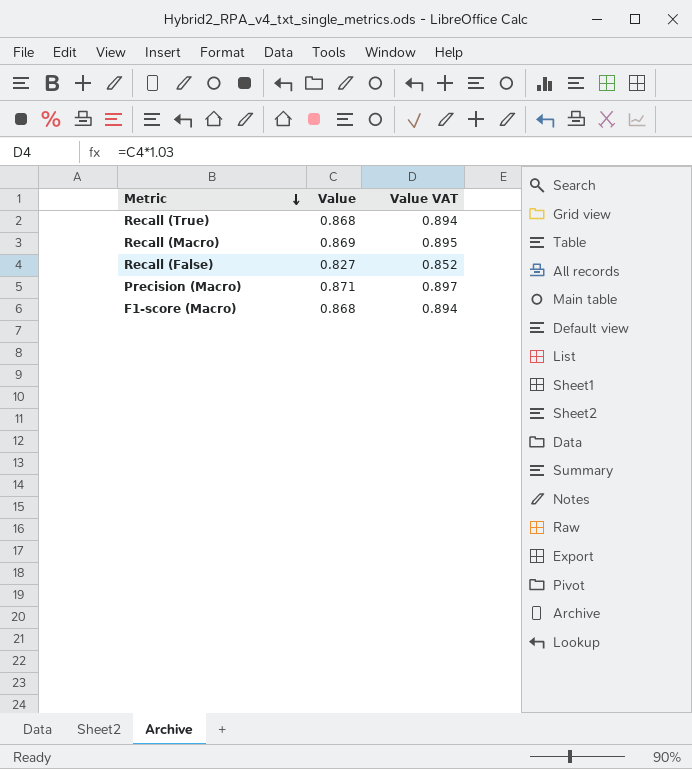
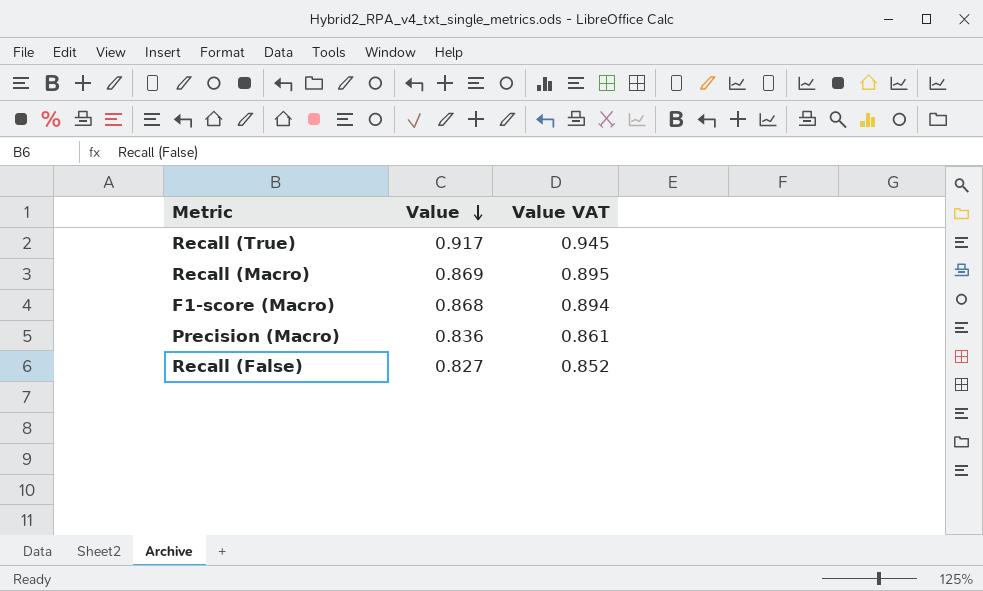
row order: Metric descending -> Value descending
Recall (True) | Value: 0.868 -> 0.917
Recall (True) | Value VAT: 0.894 -> 0.945
Precision (Macro) | Value: 0.871 -> 0.836
Precision (Macro) | Value VAT: 0.897 -> 0.861

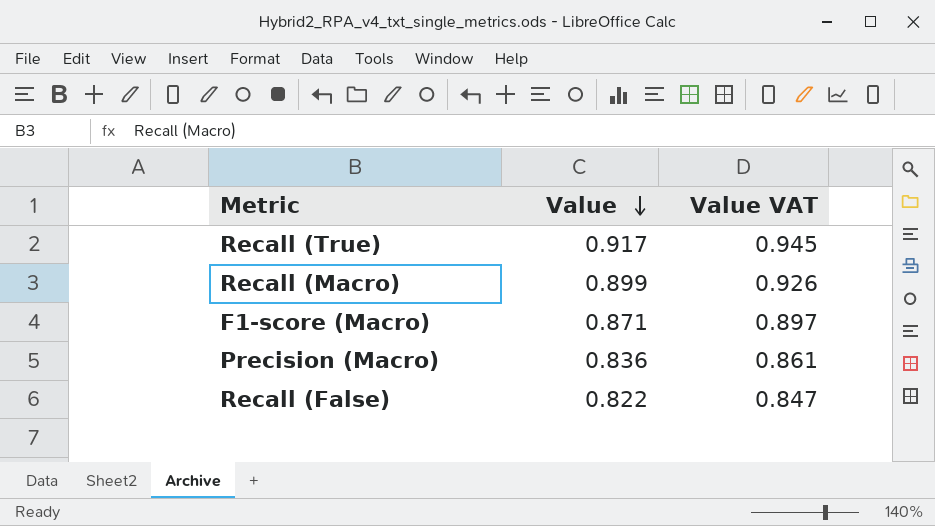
Recall (Macro) | Value: 0.869 -> 0.899
Recall (Macro) | Value VAT: 0.895 -> 0.926
F1-score (Macro) | Value: 0.868 -> 0.871
F1-score (Macro) | Value VAT: 0.894 -> 0.897
Recall (False) | Value: 0.827 -> 0.822
Recall (False) | Value VAT: 0.852 -> 0.847

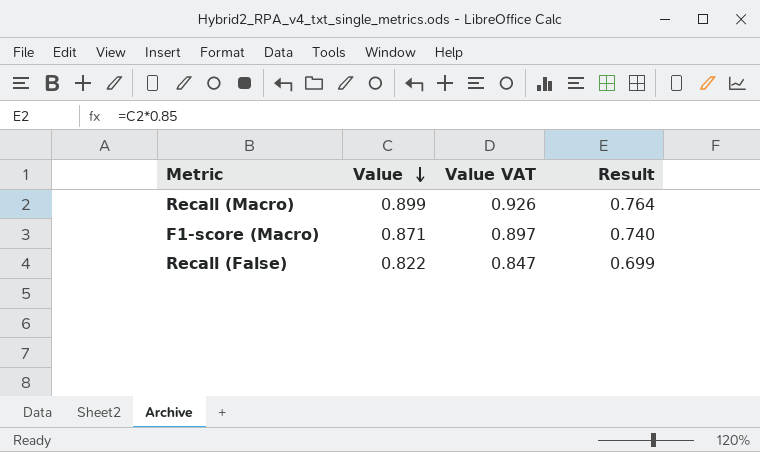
column Result | formula: none -> [Value] * 0.85
row Recall (True): 0.917 | 0.945 -> none
row Precision (Macro): 0.836 | 0.861 -> none

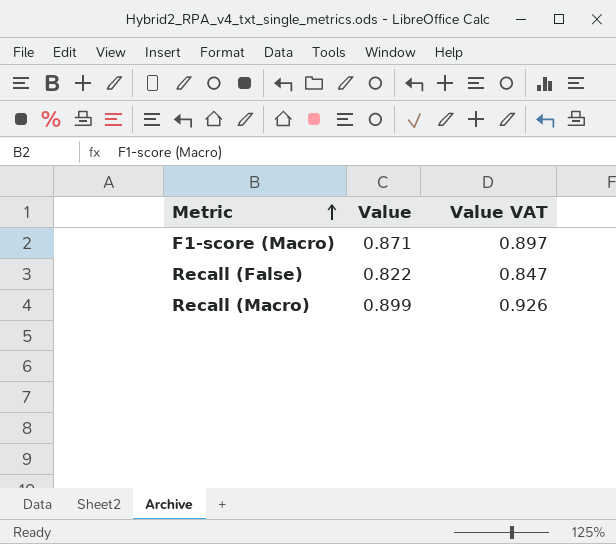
row order: Value descending -> Metric ascending
column Result | formula: [Value] * 0.85 -> none

